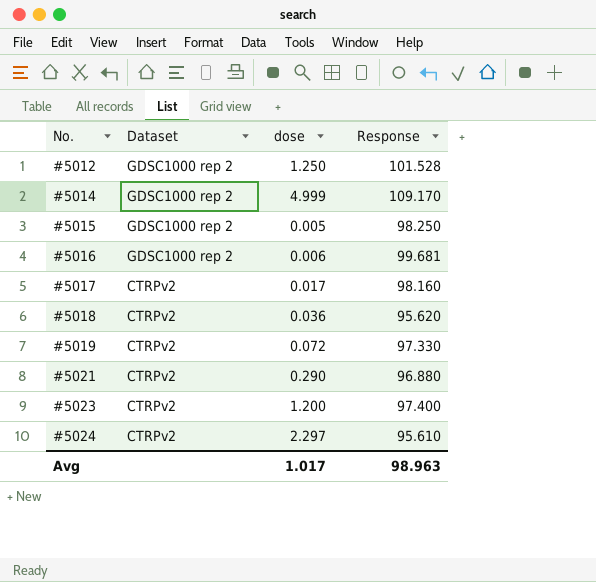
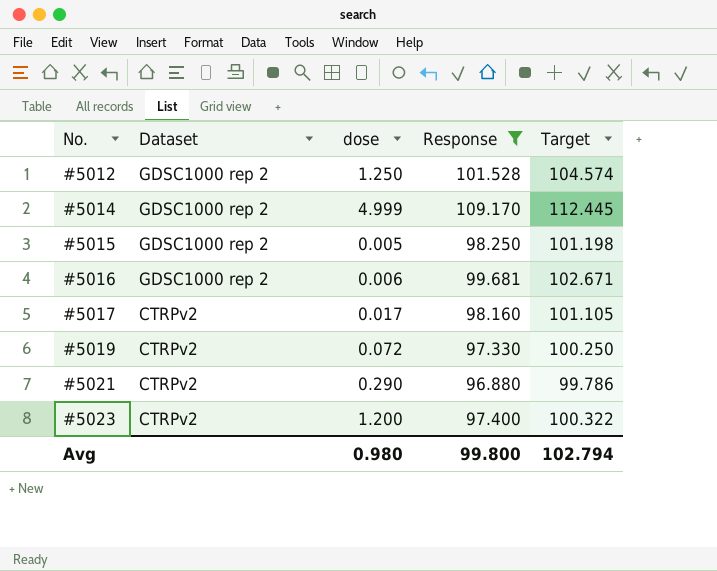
filter: none -> Response >= 96.880
column Target | formula: none -> [Response] * 1.03
Avg | dose: 1.017 -> 0.980
Avg | Response: 98.963 -> 99.800

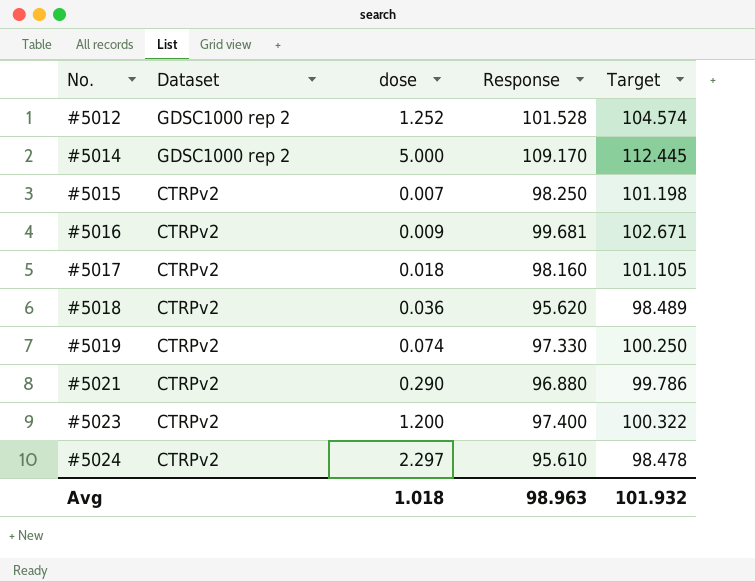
filter: Response >= 96.880 -> none
#5012 | dose: 1.250 -> 1.252
#5014 | dose: 4.999 -> 5.000
#5015 | Dataset: GDSC1000 rep 2 -> CTRPv2
#5015 | dose: 0.005 -> 0.007
#5016 | Dataset: GDSC1000 rep 2 -> CTRPv2
#5016 | dose: 0.006 -> 0.009
#5017 | dose: 0.017 -> 0.018
#5019 | dose: 0.072 -> 0.074
Avg | dose: 0.980 -> 1.018
Avg | Response: 99.800 -> 98.963
Avg | Target: 102.794 -> 101.932

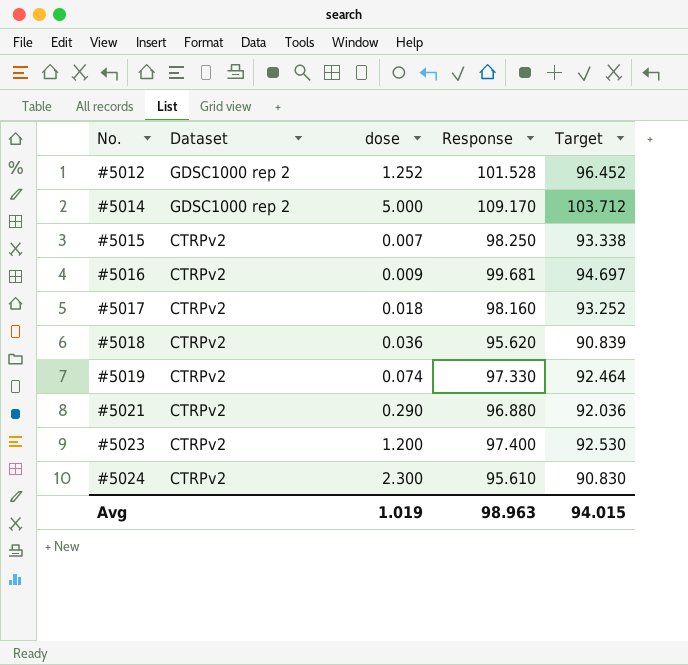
column Target | formula: [Response] * 1.03 -> [Response] * 0.95
#5024 | dose: 2.297 -> 2.300
Avg | dose: 1.018 -> 1.019
Avg | Target: 101.932 -> 94.015

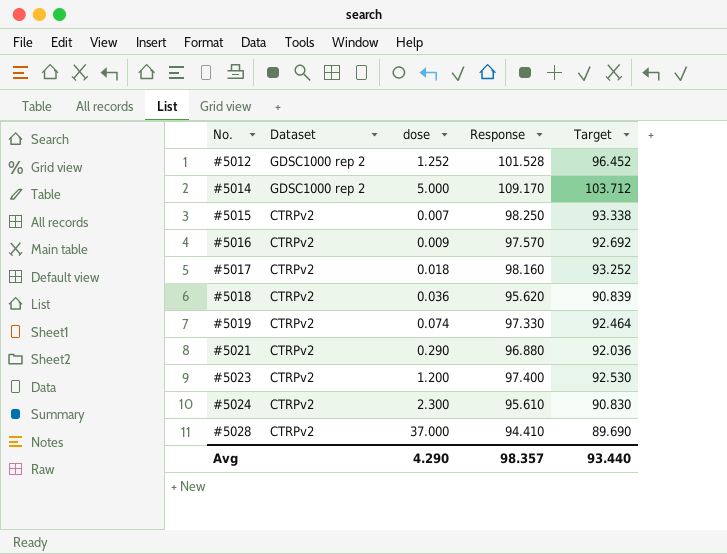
#5016 | Response: 99.681 -> 97.570
#5016 | Target: 94.697 -> 92.692
row #5028: none -> CTRPv2 | 37.000 | 94.410 | 89.690
Avg | dose: 1.019 -> 4.290
Avg | Response: 98.963 -> 98.357
Avg | Target: 94.015 -> 93.440

